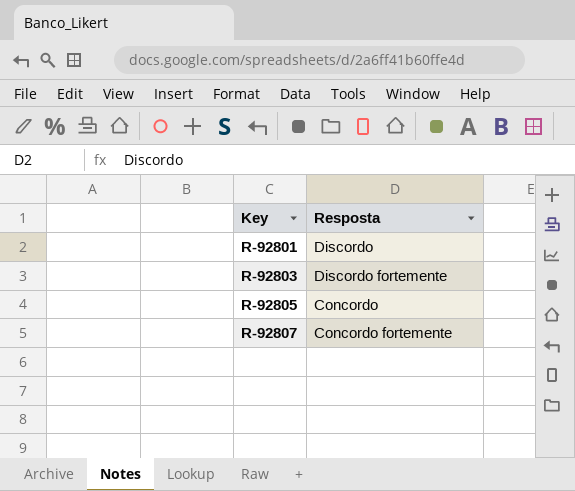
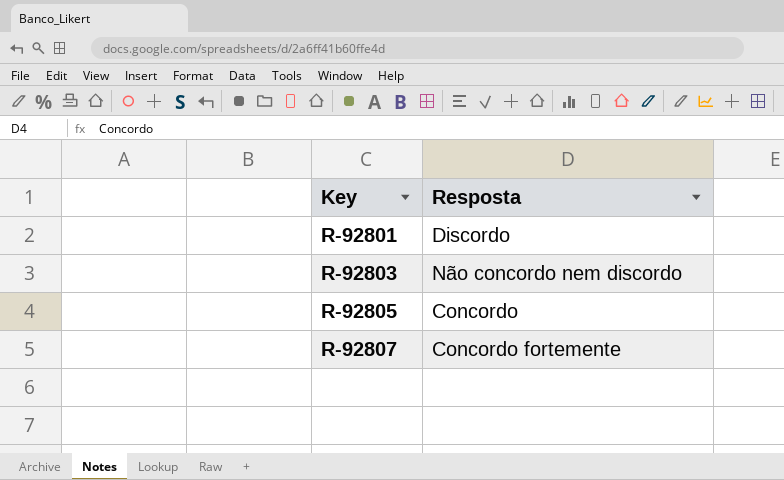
R-92803 | Resposta: Discordo fortemente -> Não concordo nem discordo

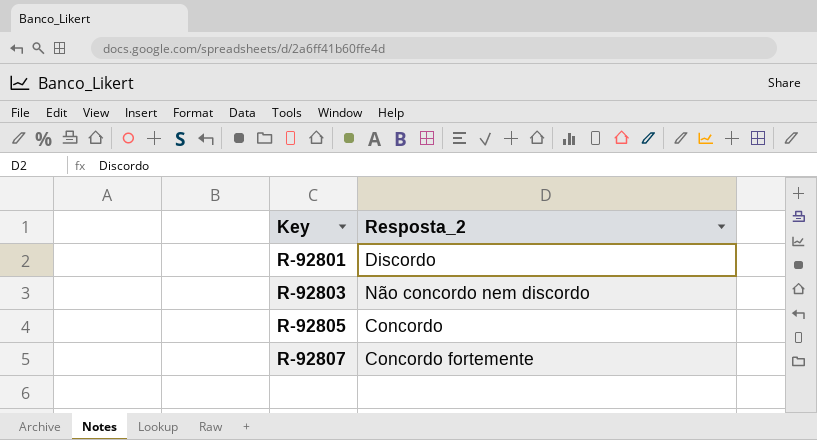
column name: Resposta -> Resposta_2

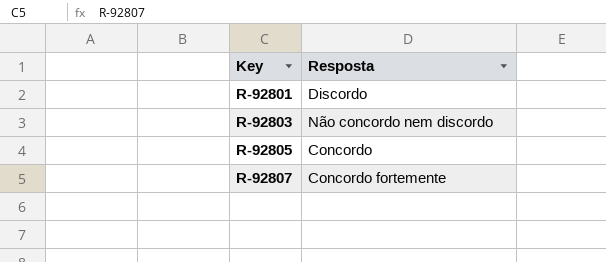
column name: Resposta_2 -> Resposta

